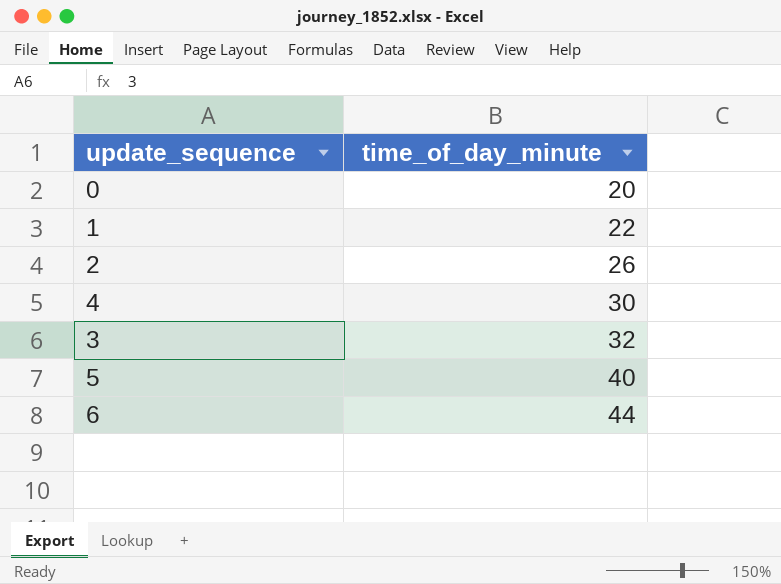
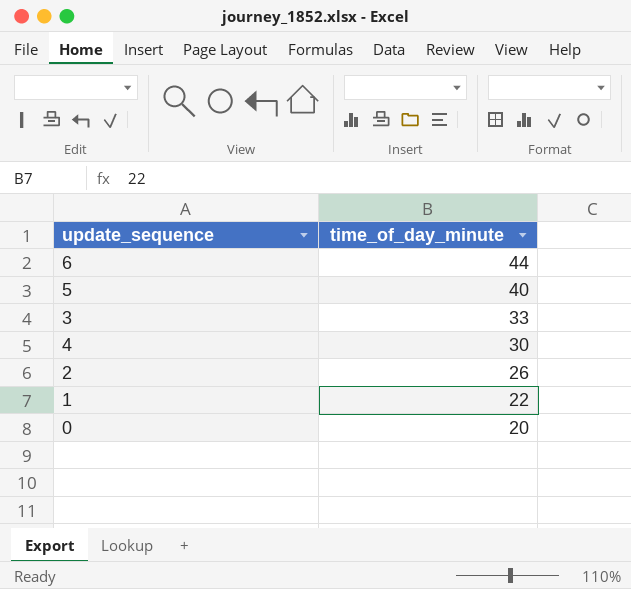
row order: time_of_day_minute ascending -> time_of_day_minute descending
3 | time_of_day_minute: 32 -> 33

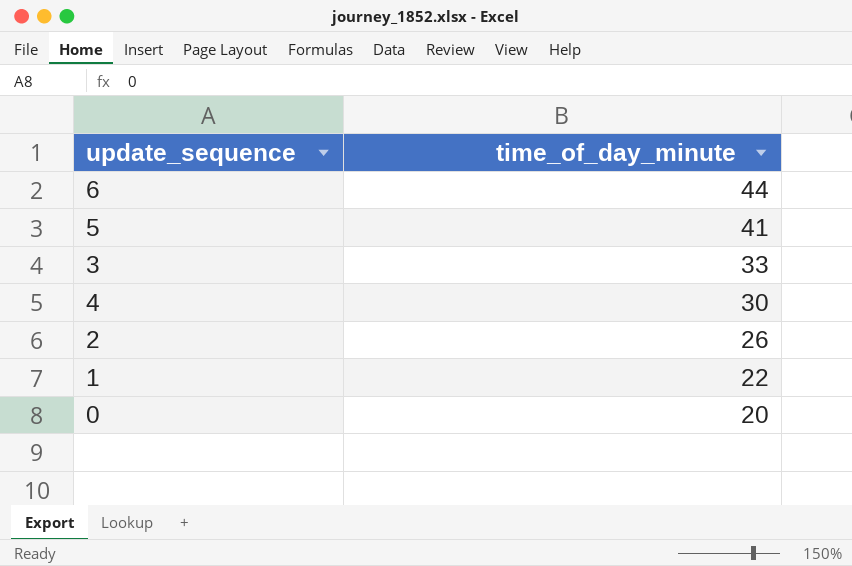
5 | time_of_day_minute: 40 -> 41

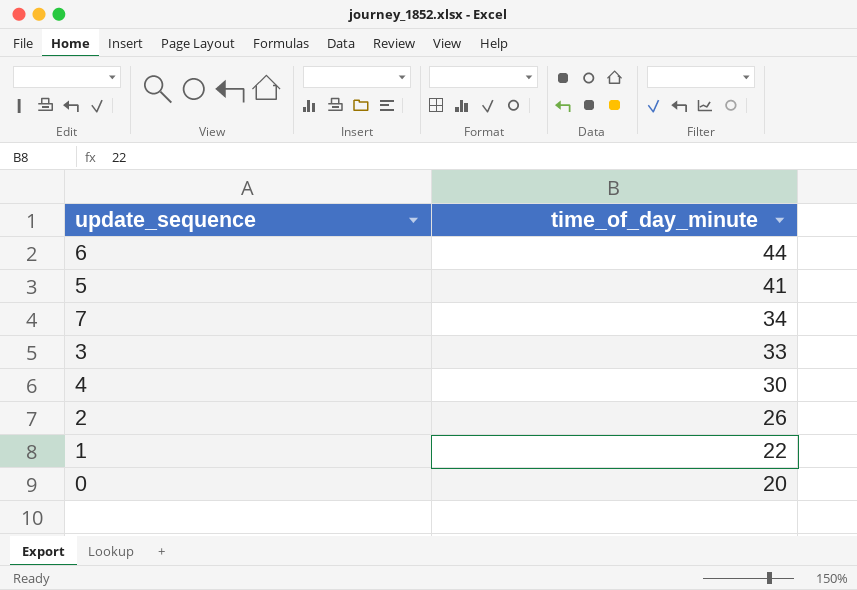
row 7: none -> 34

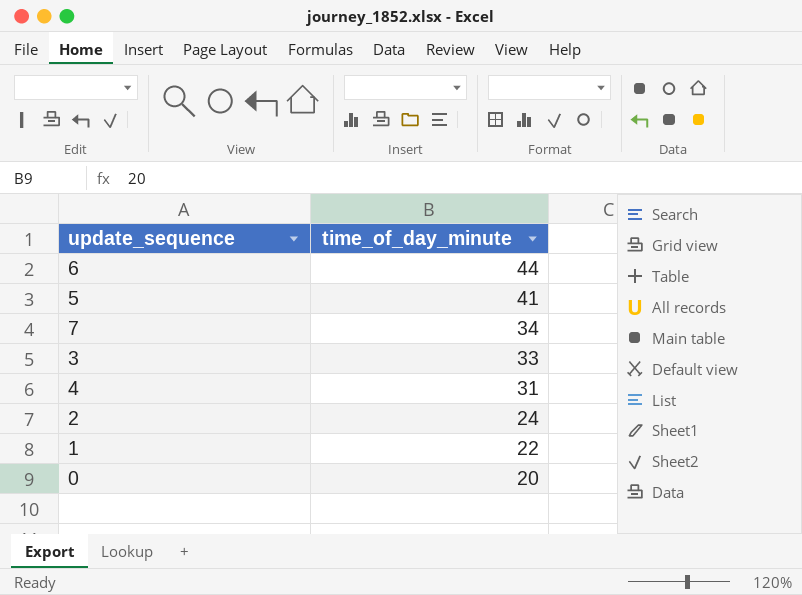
4 | time_of_day_minute: 30 -> 31
2 | time_of_day_minute: 26 -> 24

